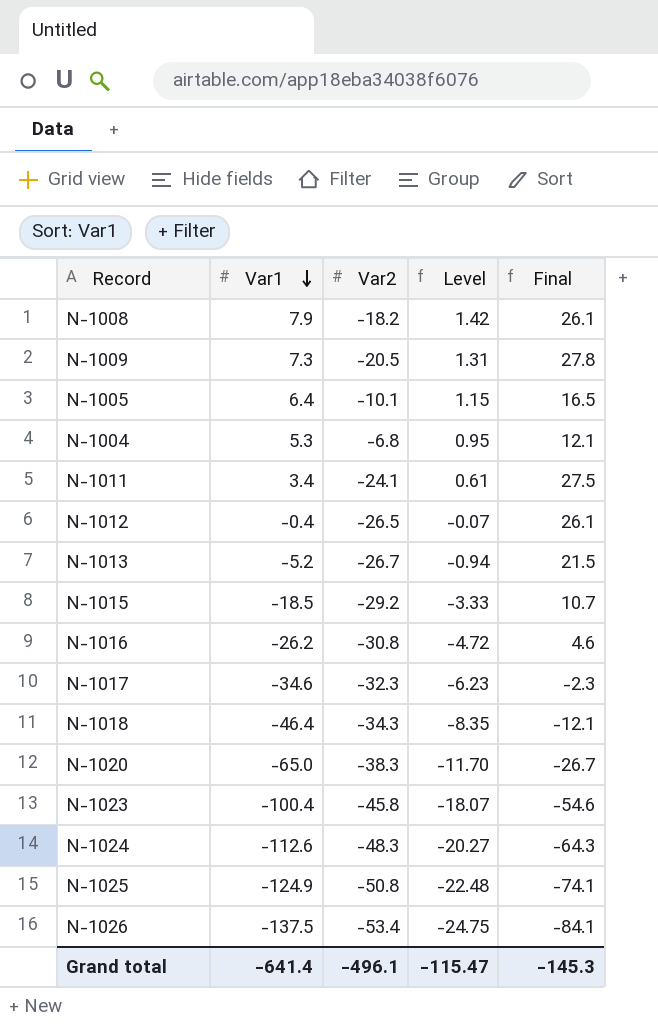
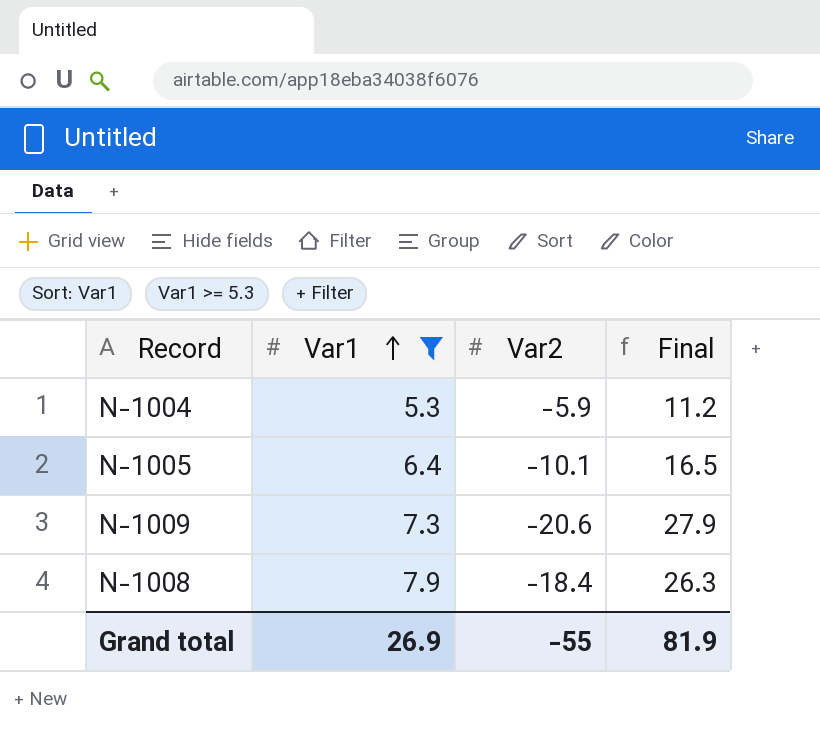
filter: none -> Var1 >= 5.3
row order: Var1 descending -> Var1 ascending
column Level | formula: [Var1] * 0.18 -> none
N-1004 | Var2: -6.8 -> -5.9
N-1004 | Final: 12.1 -> 11.2
N-1009 | Var2: -20.5 -> -20.6
N-1009 | Final: 27.8 -> 27.9
N-1008 | Var2: -18.2 -> -18.4
N-1008 | Final: 26.1 -> 26.3
Grand total | Var1: -641.4 -> 26.9
Grand total | Var2: -496.1 -> -55
Grand total | Final: -145.3 -> 81.9

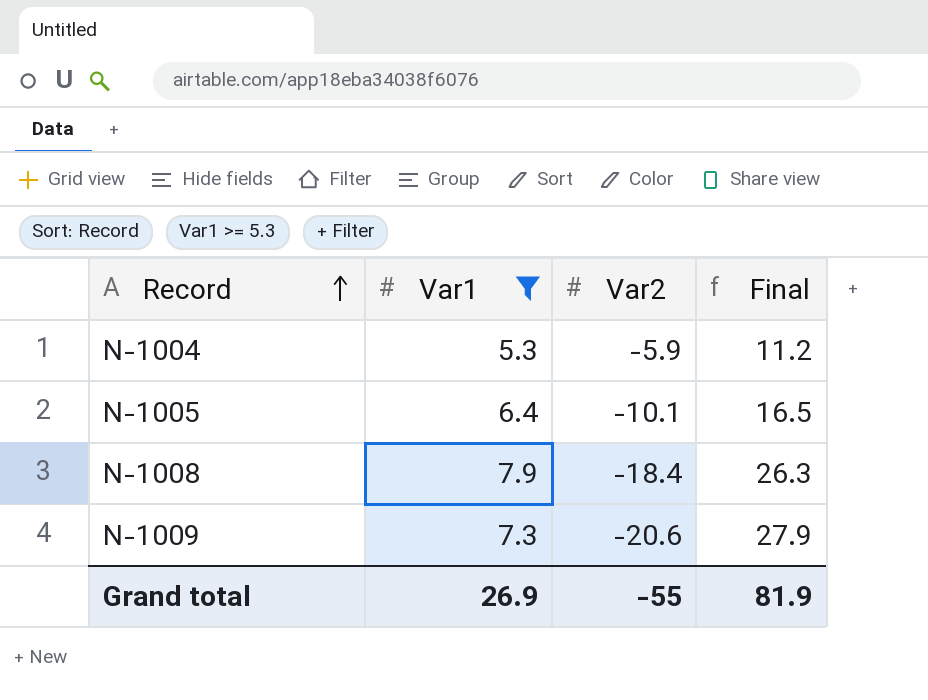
row order: Var1 ascending -> Record ascending

